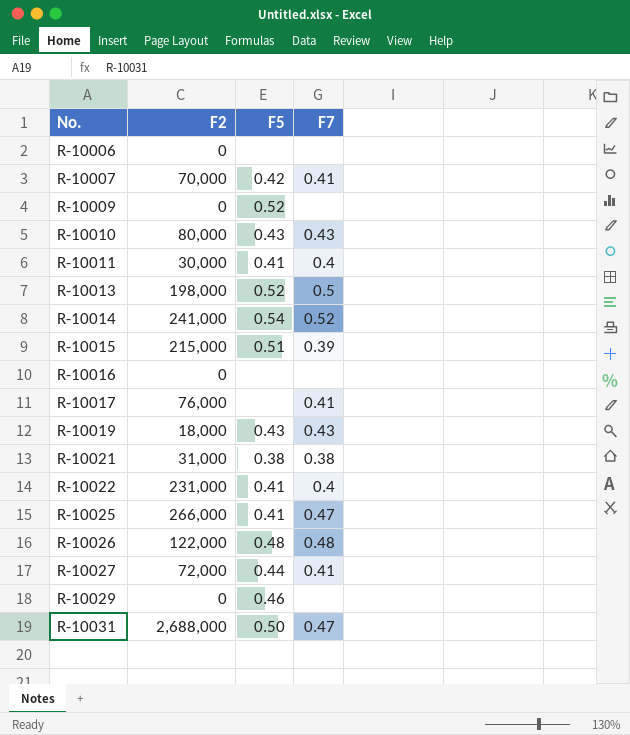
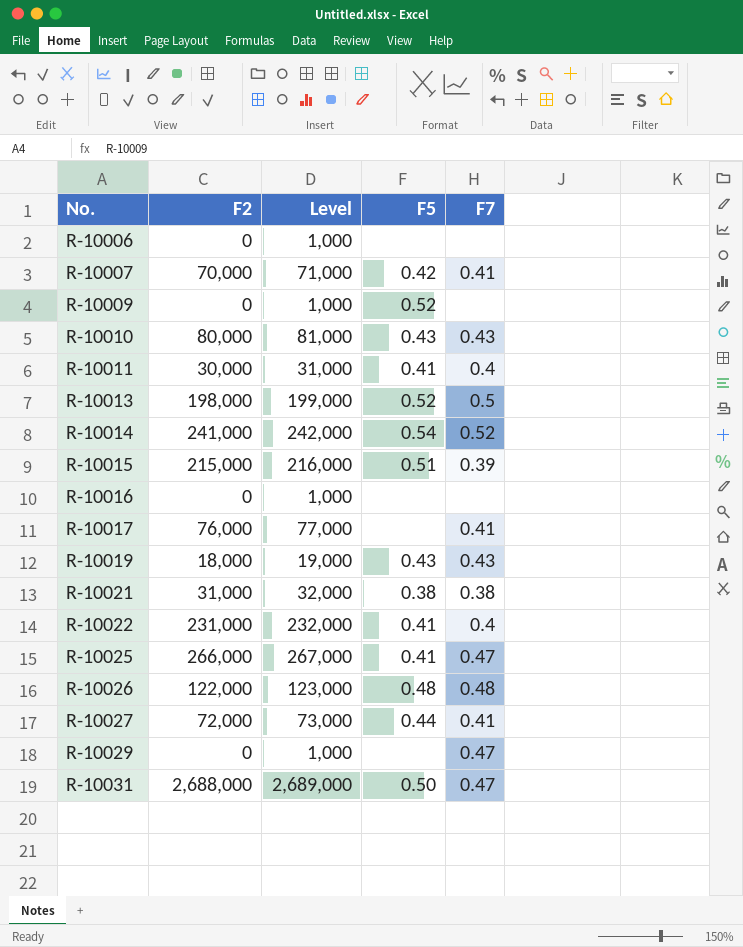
column Level | formula: none -> [F2] + 1000
R-10029 | F5: 0.46 -> none
R-10029 | F7: none -> 0.47

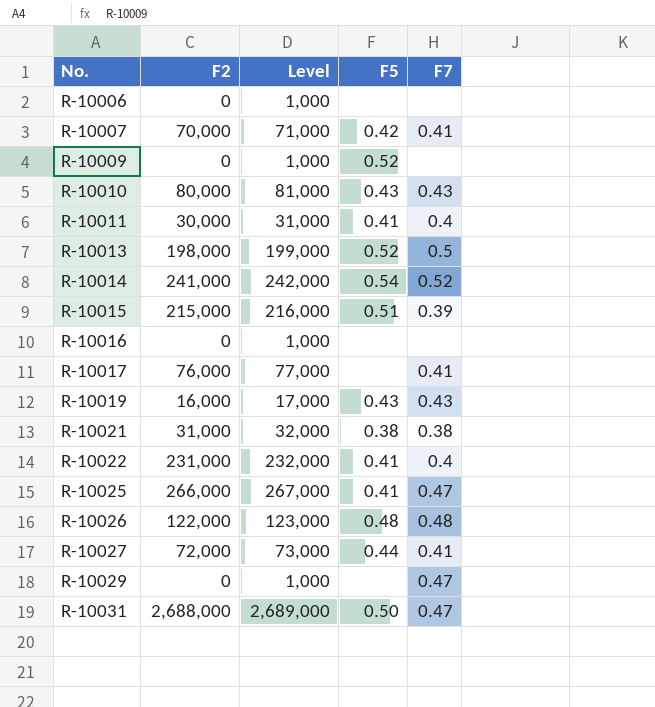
R-10019 | F2: 18,000 -> 16,000
R-10019 | Level: 19,000 -> 17,000

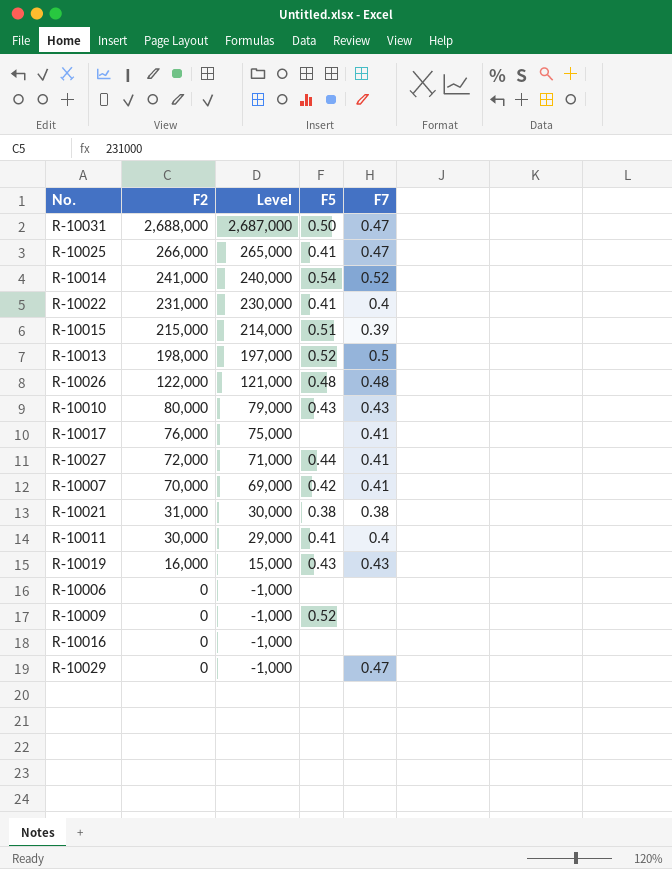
row order: No. ascending -> F2 descending
column Level | formula: [F2] + 1000 -> [F2] - 1000

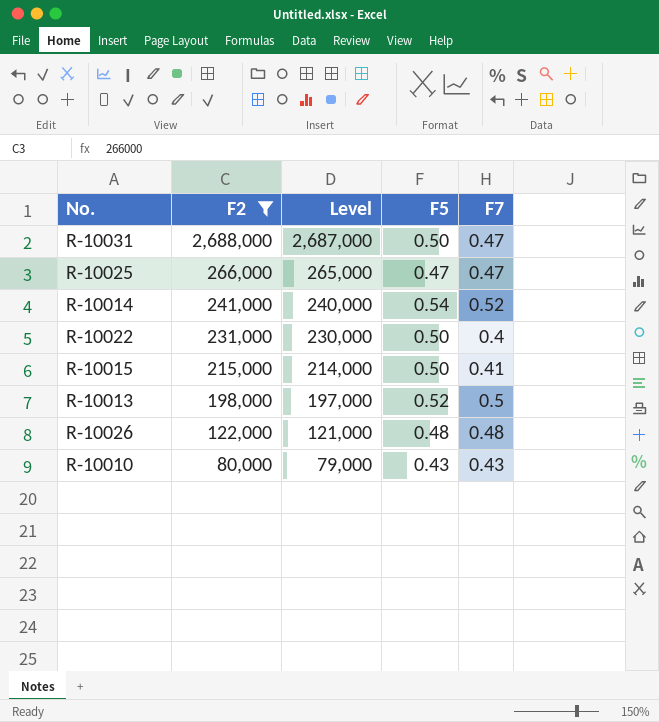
filter: none -> F2 >= 80,000
R-10025 | F5: 0.41 -> 0.47
R-10022 | F5: 0.41 -> 0.50
R-10015 | F5: 0.51 -> 0.50
R-10015 | F7: 0.39 -> 0.41

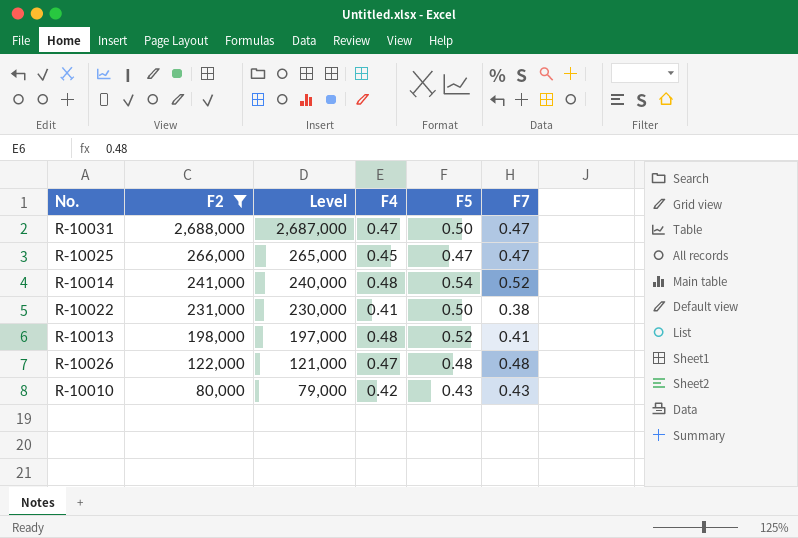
column F4 | position: none -> 4
row R-10015: 215,000 | 214,000 | 0.50 | 0.41 -> none
R-10022 | F7: 0.4 -> 0.38
R-10013 | F7: 0.5 -> 0.41

